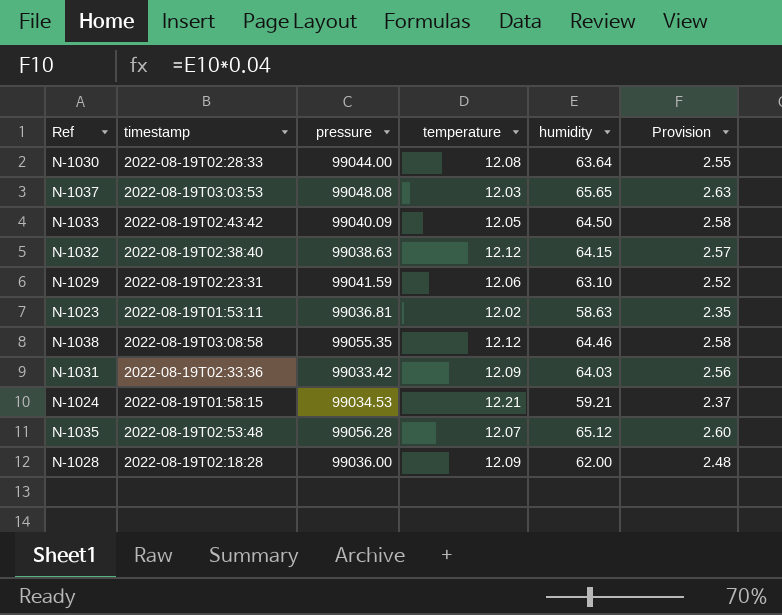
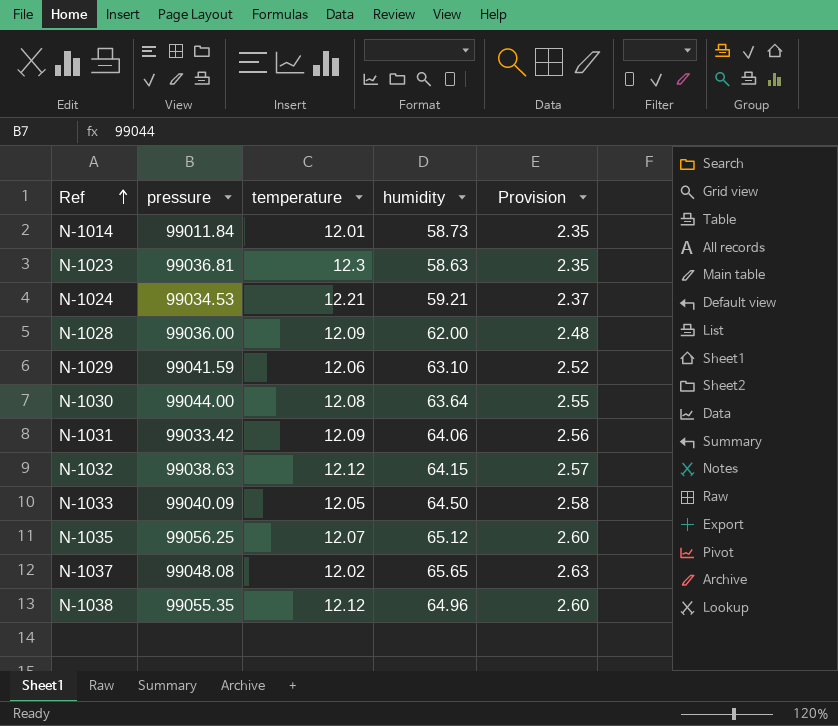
row order: none -> Ref ascending
column timestamp | position: 2 -> none
row N-1014: none -> 99011.84 | 12.01 | 58.73 | 2.35
N-1023 | temperature: 12.02 -> 12.3
N-1031 | humidity: 64.03 -> 64.06
N-1035 | pressure: 99056.28 -> 99056.25
N-1037 | temperature: 12.03 -> 12.02
N-1038 | humidity: 64.46 -> 64.96
N-1038 | Provision: 2.58 -> 2.60

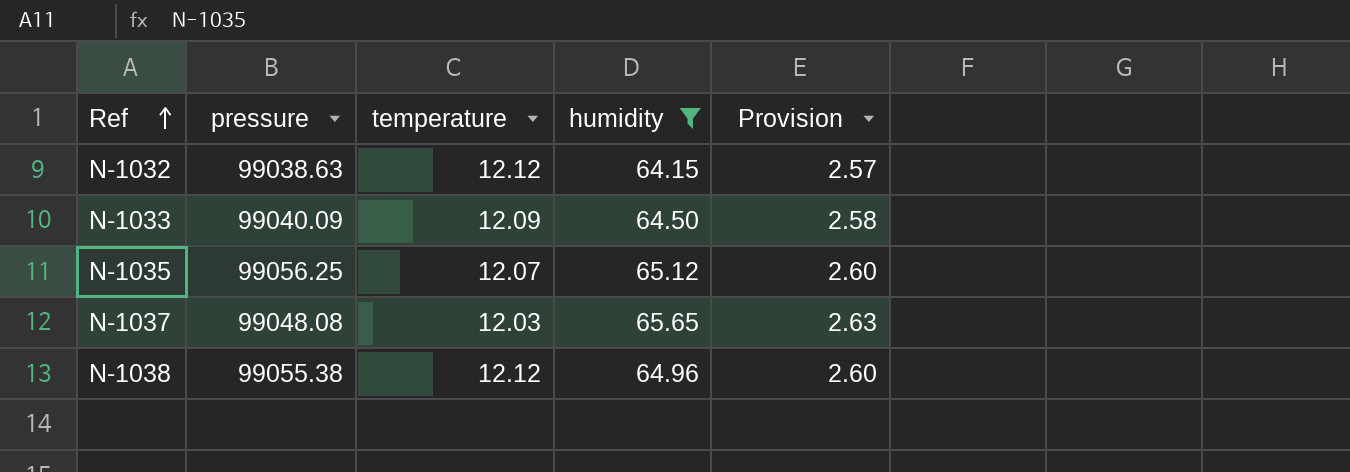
filter: none -> humidity >= 64.15
N-1033 | temperature: 12.05 -> 12.09
N-1037 | temperature: 12.02 -> 12.03
N-1038 | pressure: 99055.35 -> 99055.38

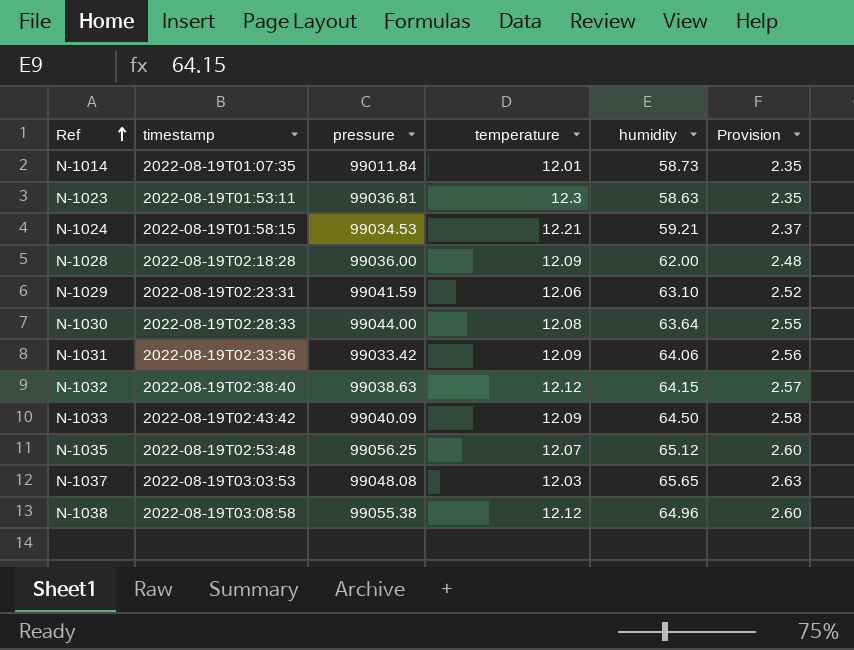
filter: humidity >= 64.15 -> none
column timestamp | position: none -> 2

